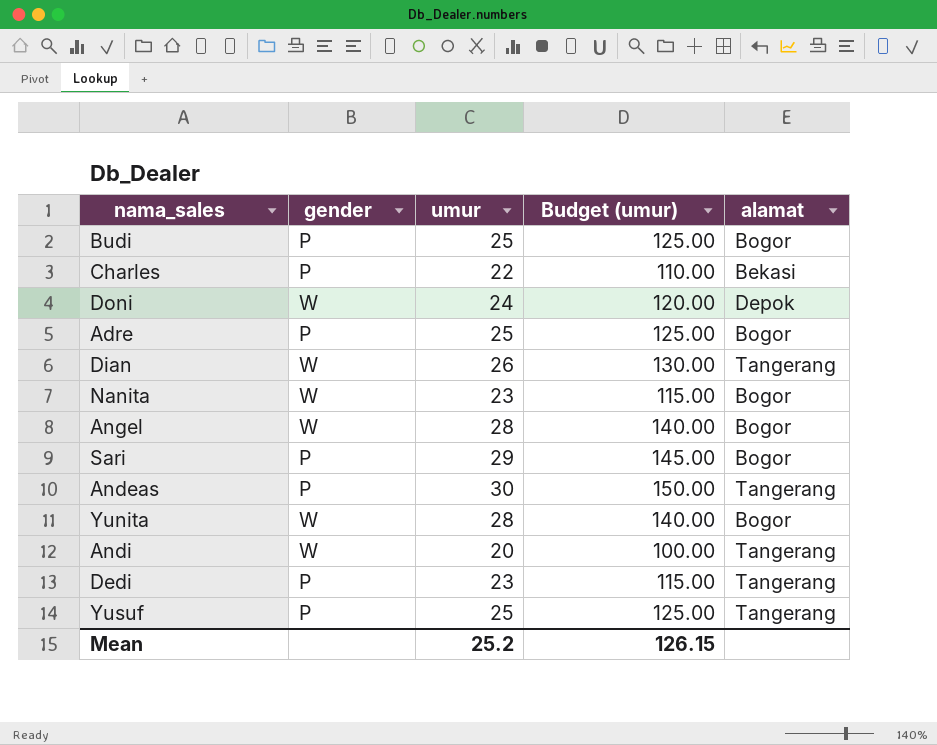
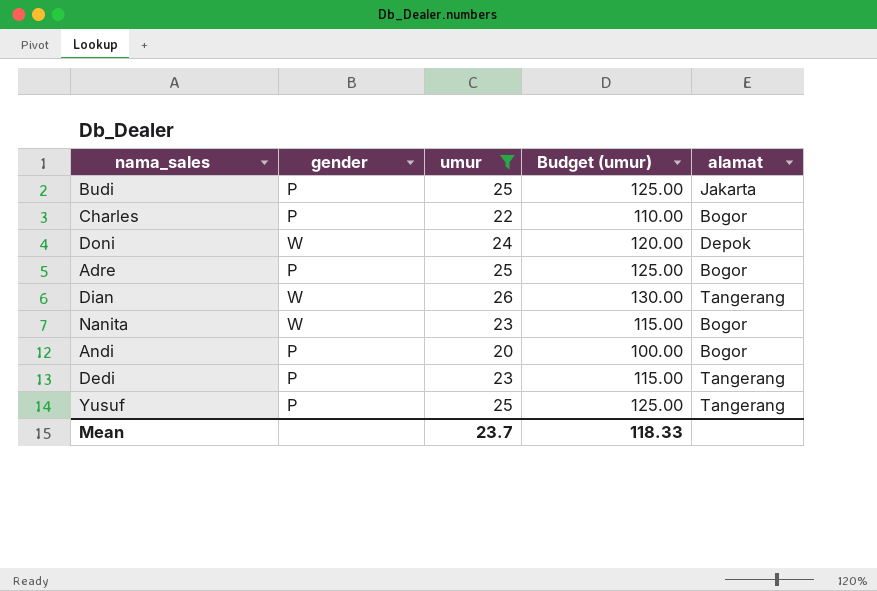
filter: none -> umur <= 26
Budi | alamat: Bogor -> Jakarta
Charles | alamat: Bekasi -> Bogor
Andi | gender: W -> P
Andi | alamat: Tangerang -> Bogor
Mean | umur: 25.2 -> 23.7
Mean | Budget (umur): 126.15 -> 118.33

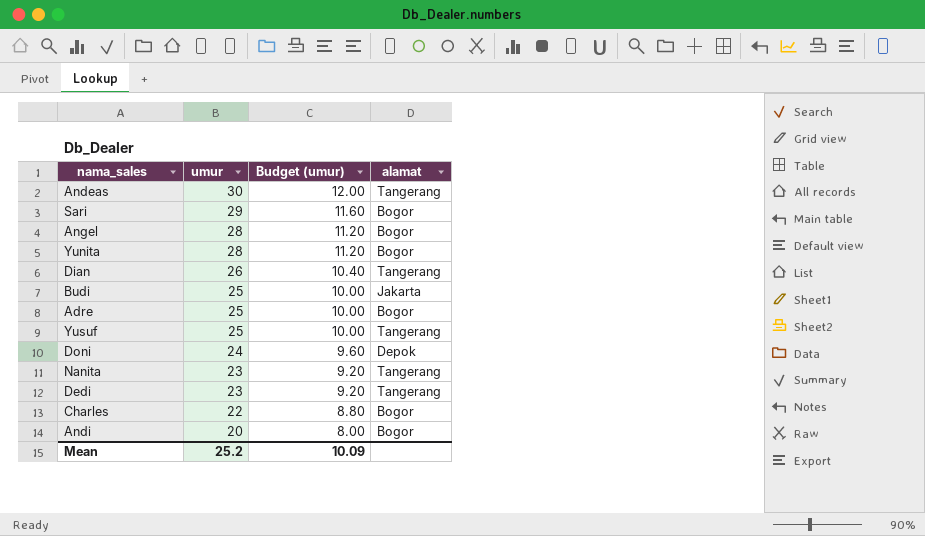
filter: umur <= 26 -> none
row order: none -> umur descending
column gender | position: 2 -> none
column Budget (umur) | formula: [umur] * 5 -> [umur] * 0.4
Nanita | alamat: Bogor -> Tangerang
Mean | umur: 23.7 -> 25.2
Mean | Budget (umur): 118.33 -> 10.09

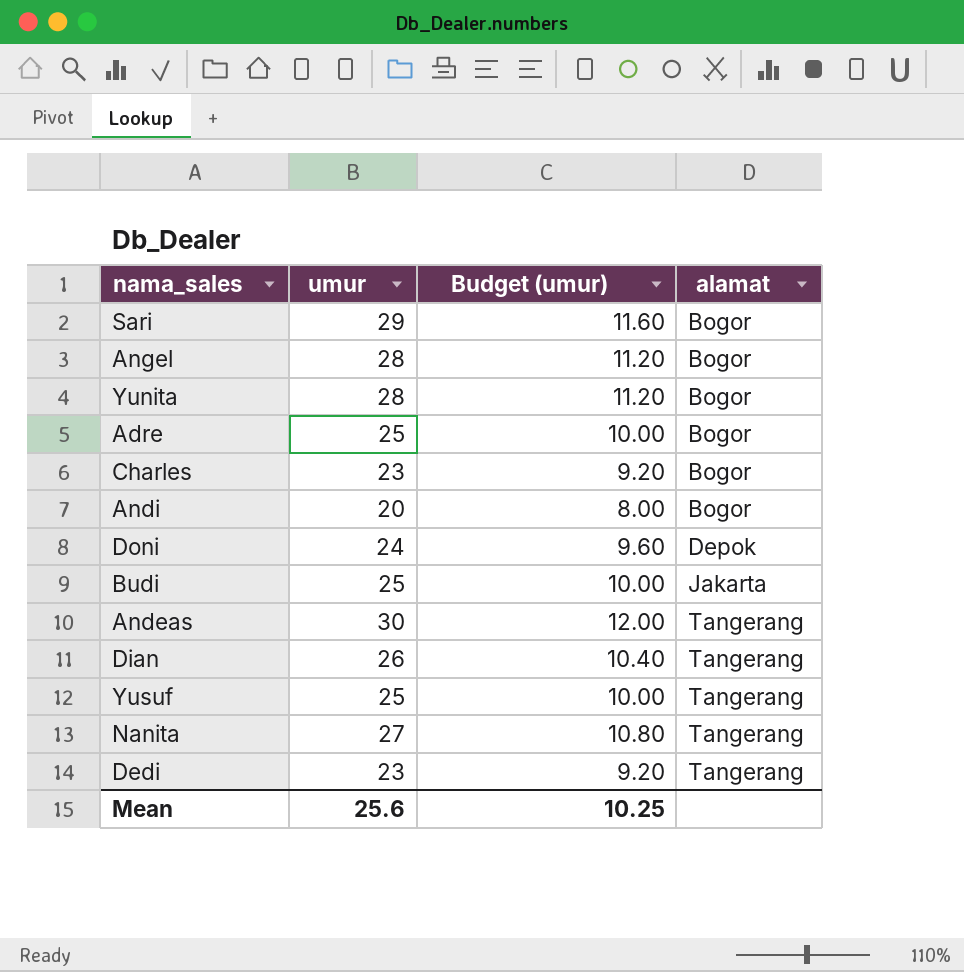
row order: umur descending -> alamat ascending
Charles | umur: 22 -> 23
Charles | Budget (umur): 8.80 -> 9.20
Nanita | umur: 23 -> 27
Nanita | Budget (umur): 9.20 -> 10.80
Mean | umur: 25.2 -> 25.6
Mean | Budget (umur): 10.09 -> 10.25

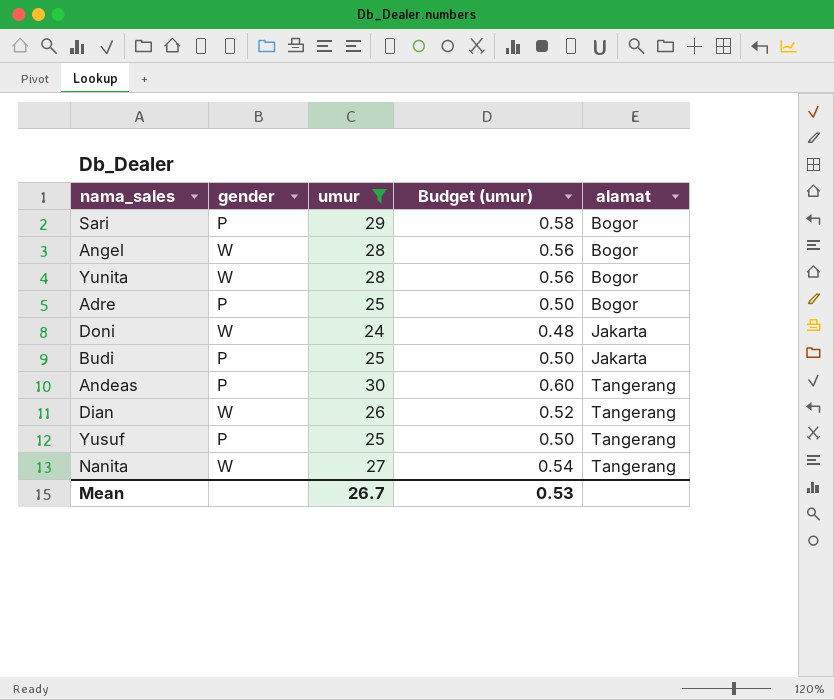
filter: none -> umur >= 24
column gender | position: none -> 2
column Budget (umur) | formula: [umur] * 0.4 -> [umur] * 0.02
Doni | alamat: Depok -> Jakarta
Mean | umur: 25.6 -> 26.7
Mean | Budget (umur): 10.25 -> 0.53

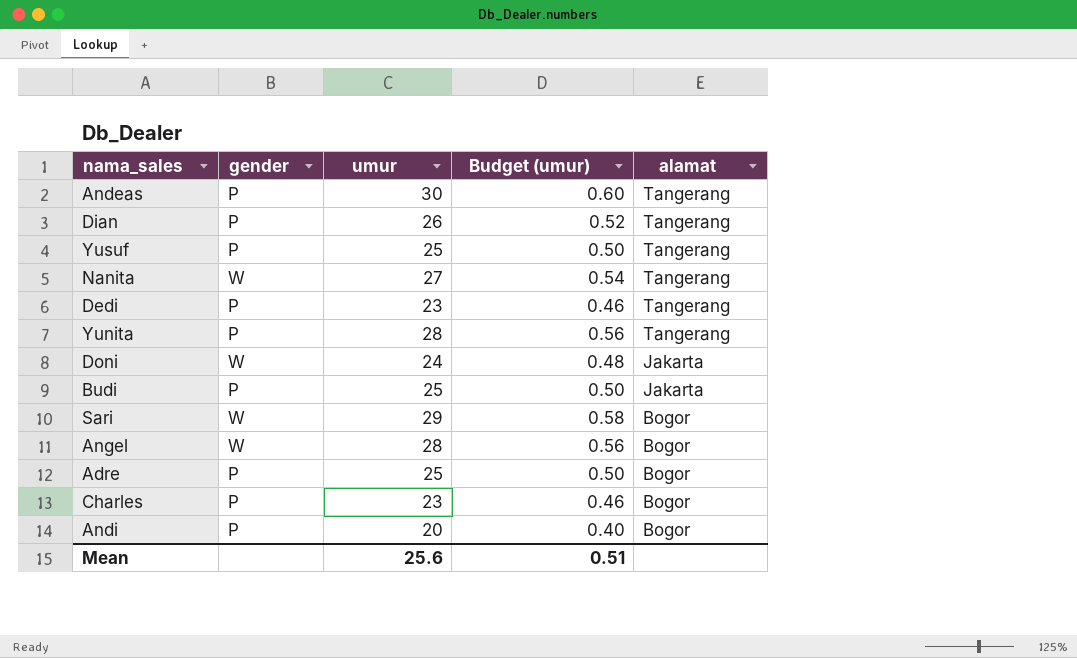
filter: umur >= 24 -> none
row order: alamat ascending -> alamat descending
Dian | gender: W -> P
Yunita | gender: W -> P
Yunita | alamat: Bogor -> Tangerang
Sari | gender: P -> W
Mean | umur: 26.7 -> 25.6
Mean | Budget (umur): 0.53 -> 0.51

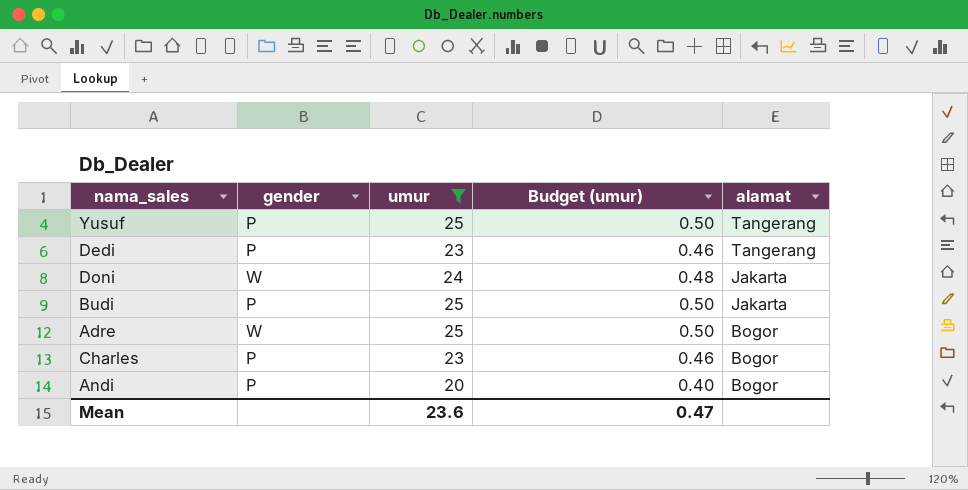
filter: none -> umur <= 25
Adre | gender: P -> W
Mean | umur: 25.6 -> 23.6
Mean | Budget (umur): 0.51 -> 0.47

